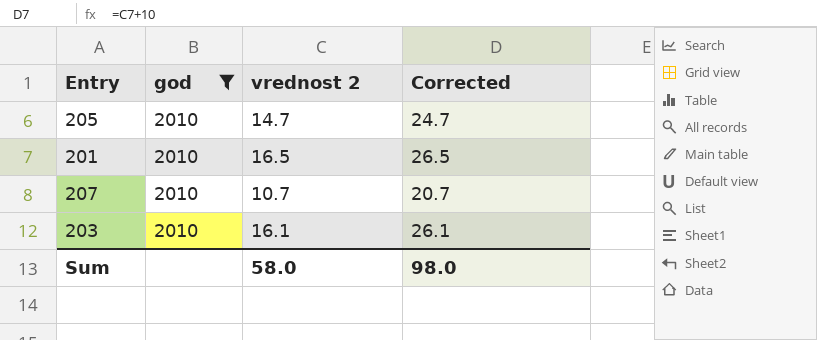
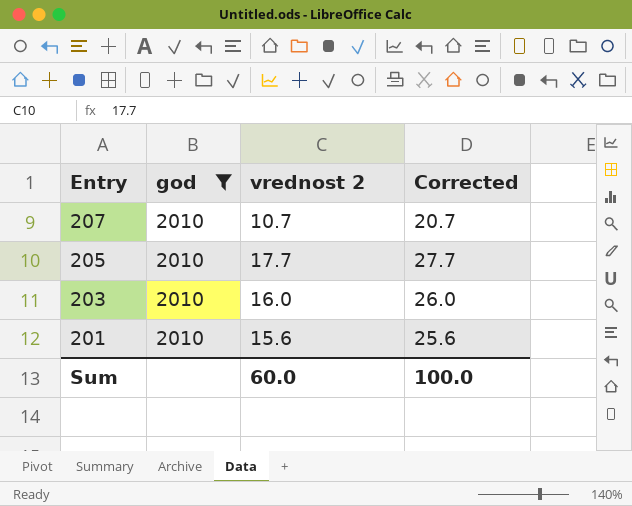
row order: none -> Entry descending
205 | vrednost 2: 14.7 -> 17.7
205 | Corrected: 24.7 -> 27.7
203 | vrednost 2: 16.1 -> 16.0
203 | Corrected: 26.1 -> 26.0
201 | vrednost 2: 16.5 -> 15.6
201 | Corrected: 26.5 -> 25.6
Sum | vrednost 2: 58.0 -> 60.0
Sum | Corrected: 98.0 -> 100.0

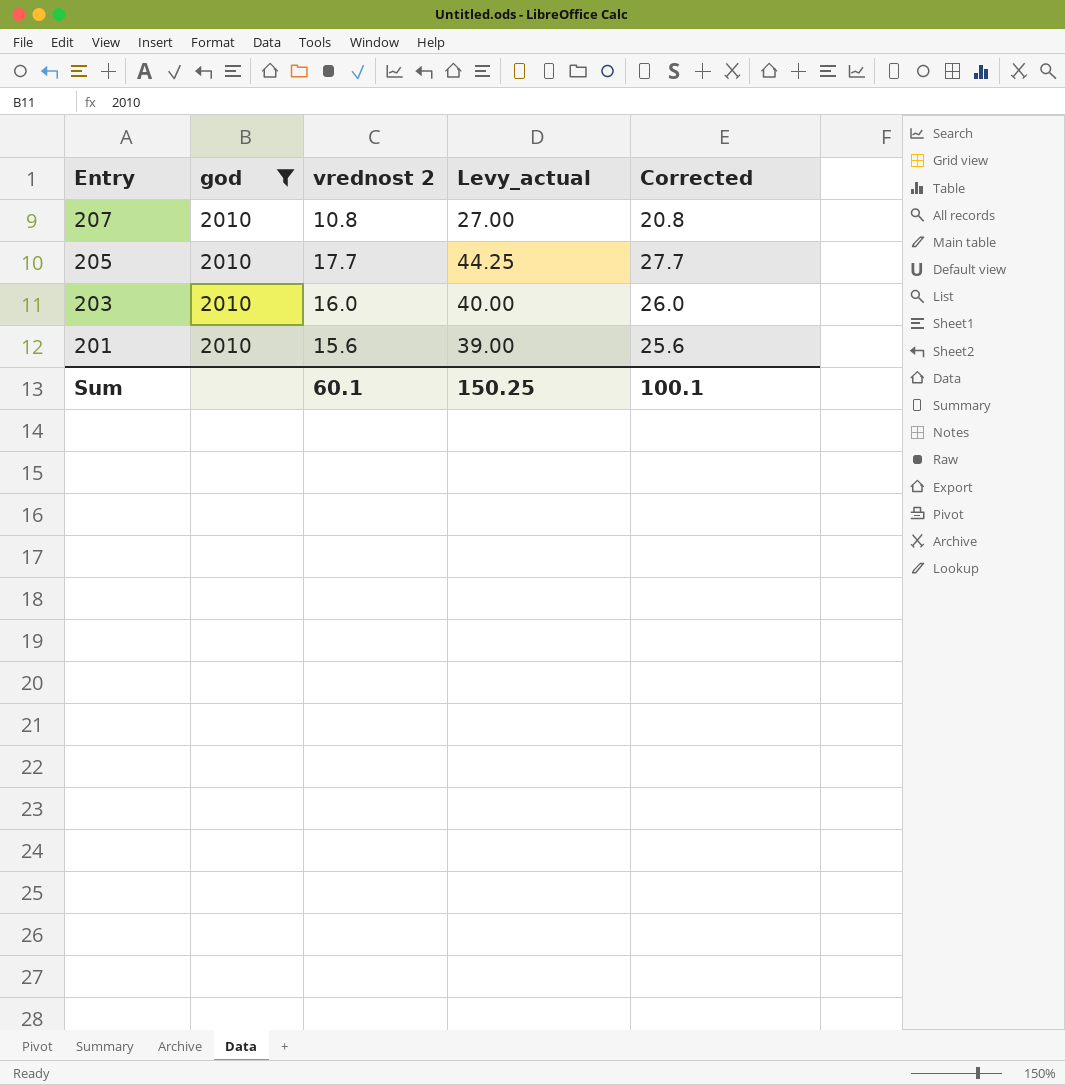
column Levy_actual | formula: none -> [vrednost 2] * 2.5
207 | vrednost 2: 10.7 -> 10.8
207 | Corrected: 20.7 -> 20.8
Sum | vrednost 2: 60.0 -> 60.1
Sum | Corrected: 100.0 -> 100.1

